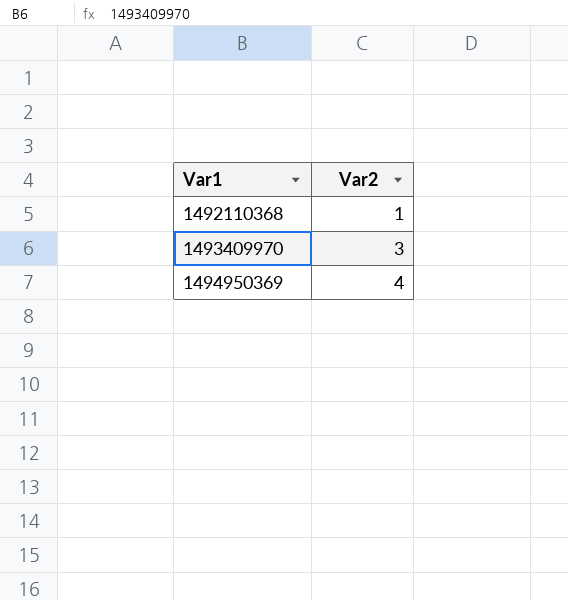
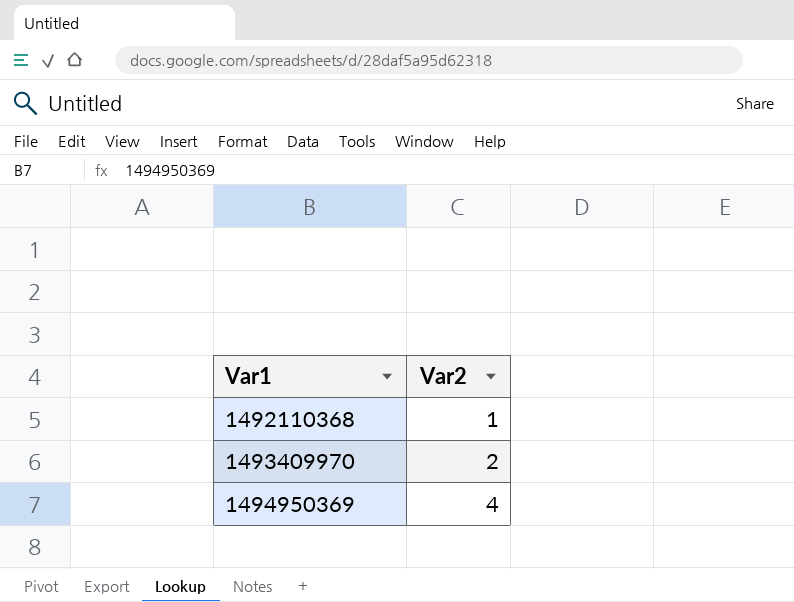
1493409970 | Var2: 3 -> 2

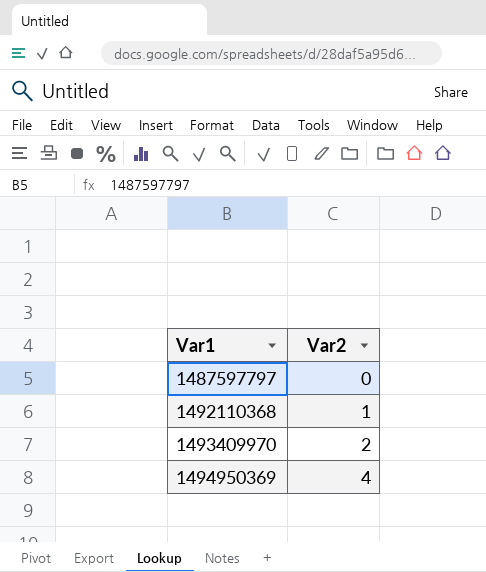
row 1487597797: none -> 0

